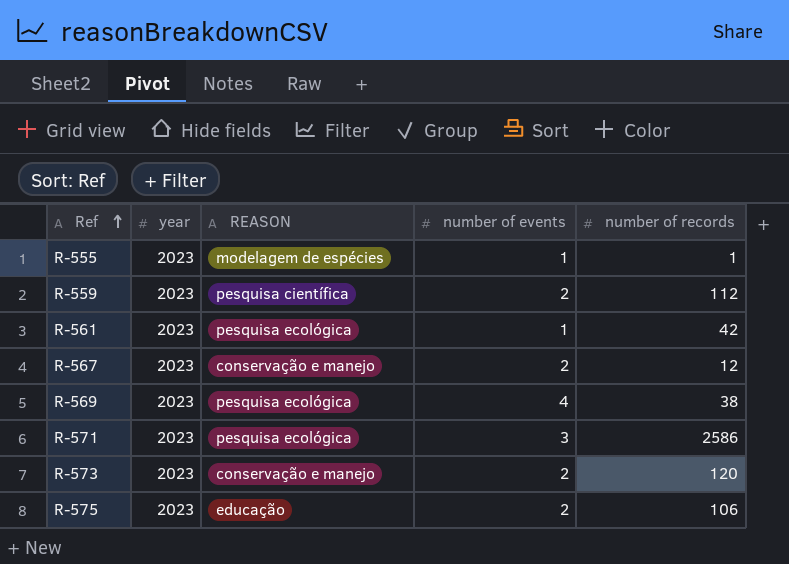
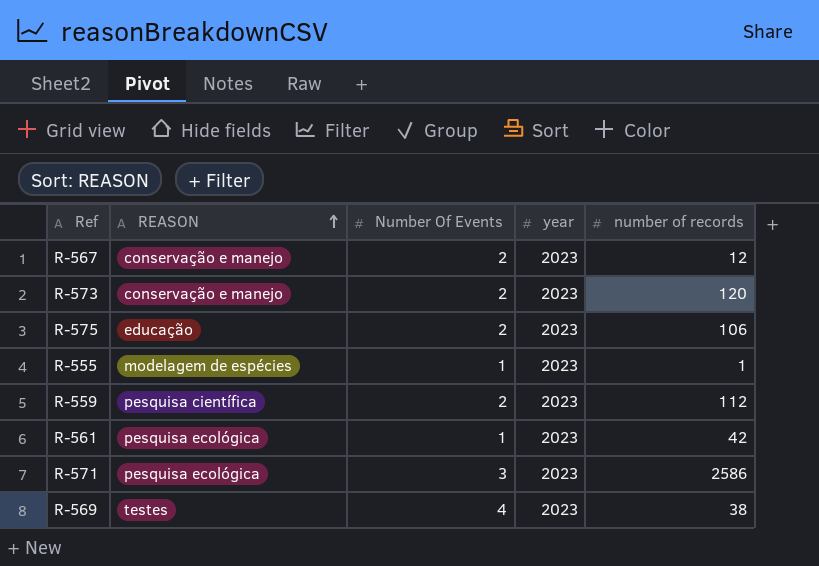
row order: Ref ascending -> REASON ascending
column name: number of events -> Number Of Events
column year | position: 2 -> 4
R-569 | REASON: pesquisa ecológica -> testes

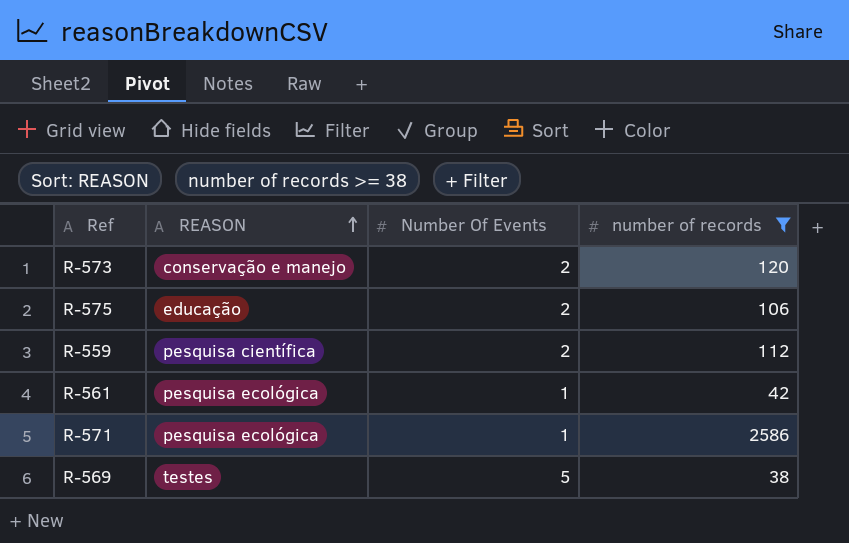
filter: none -> number of records >= 38
column year | position: 4 -> none
R-571 | Number Of Events: 3 -> 1
R-569 | Number Of Events: 4 -> 5

